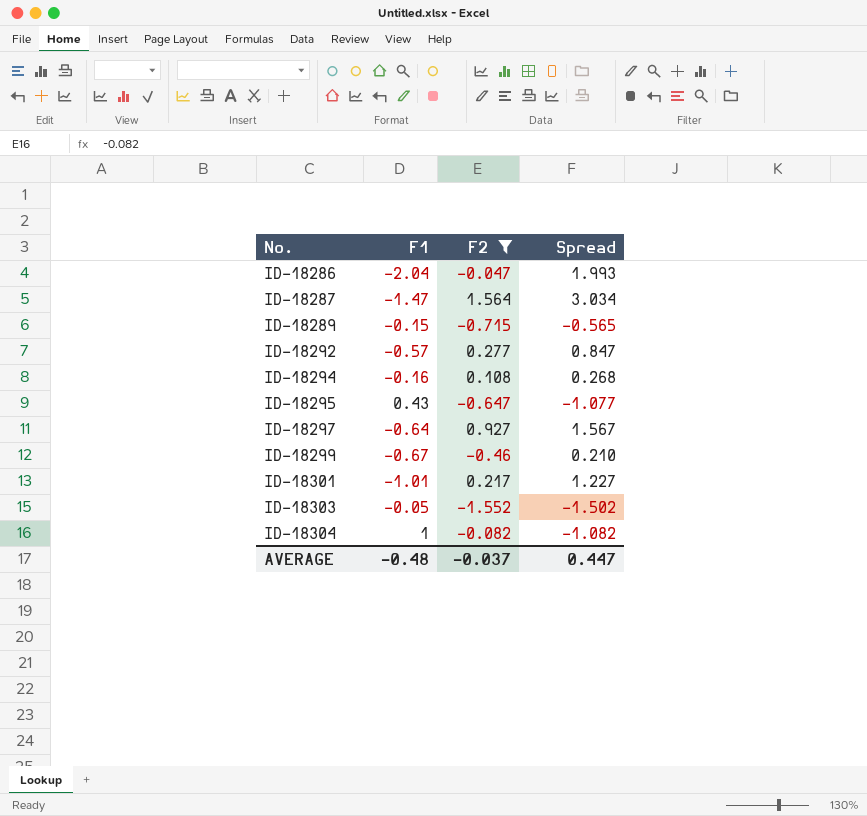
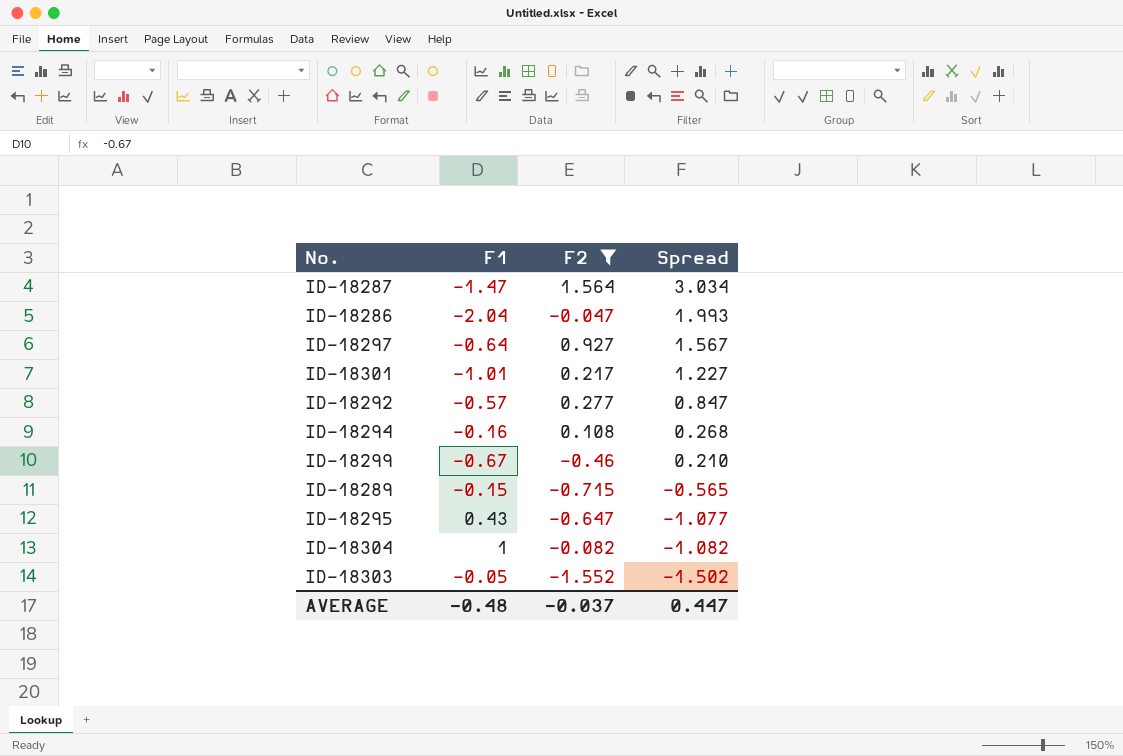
row order: No. ascending -> Spread descending

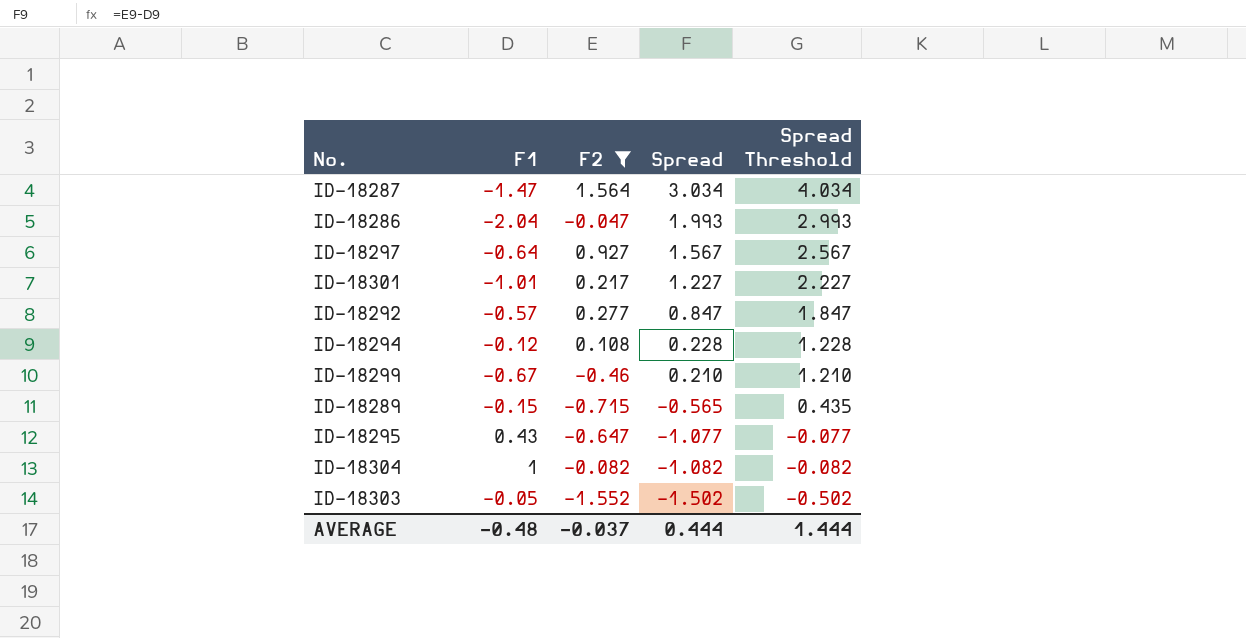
column Spread Threshold | formula: none -> [Spread] + 1
ID-18294 | F1: -0.16 -> -0.12
ID-18294 | Spread: 0.268 -> 0.228
AVERAGE | Spread: 0.447 -> 0.444

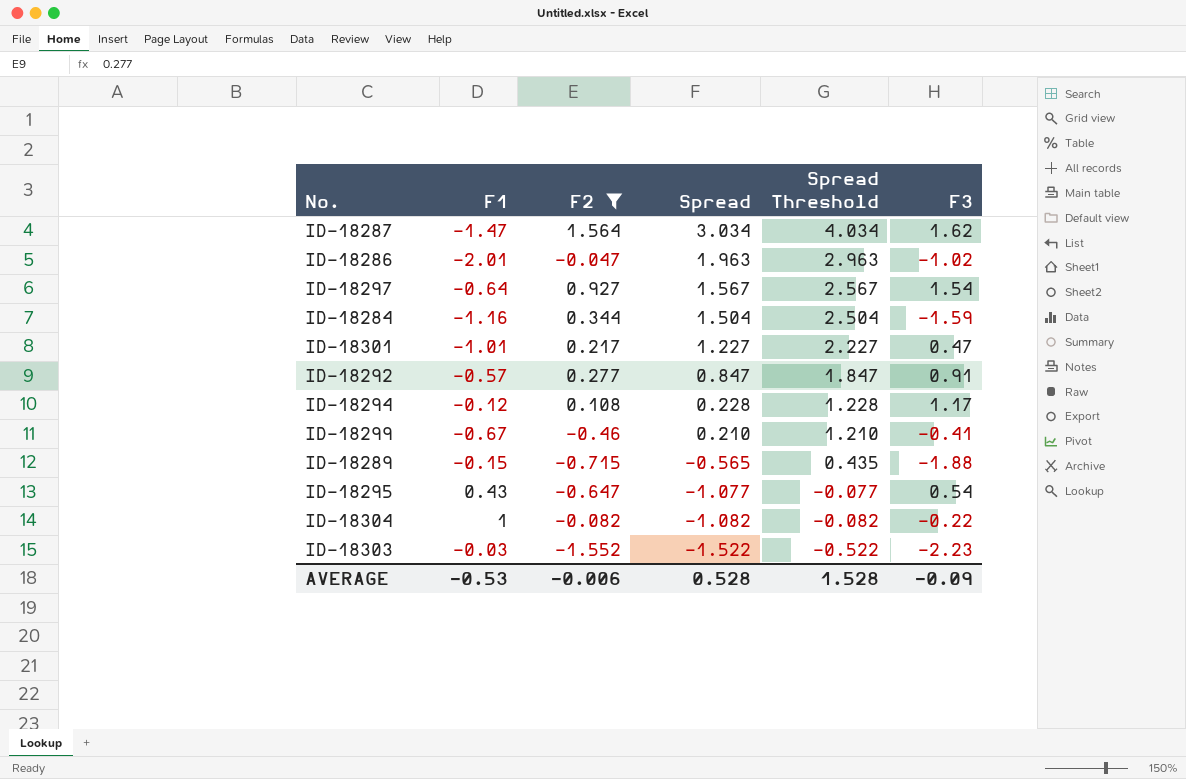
column F3 | position: none -> 6
ID-18286 | F1: -2.04 -> -2.01
ID-18286 | Spread: 1.993 -> 1.963
ID-18286 | Spread Threshold: 2.993 -> 2.963
row ID-18284: none -> -1.16 | 0.344 | 1.504 | 2.504 | -1.59
ID-18303 | F1: -0.05 -> -0.03
ID-18303 | Spread: -1.502 -> -1.522
ID-18303 | Spread Threshold: -0.502 -> -0.522
AVERAGE | F1: -0.48 -> -0.53
AVERAGE | F2: -0.037 -> -0.006
AVERAGE | Spread: 0.444 -> 0.528
AVERAGE | Spread Threshold: 1.444 -> 1.528

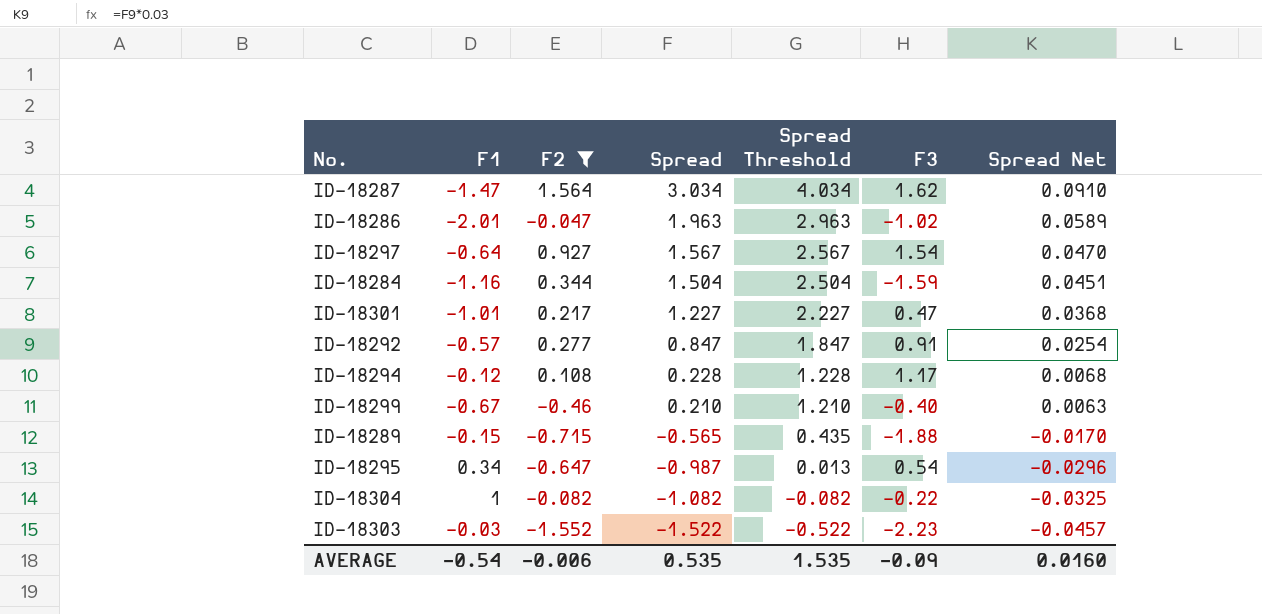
column Spread Net | formula: none -> [Spread] * 0.03
ID-18299 | F3: -0.41 -> -0.40
ID-18295 | F1: 0.43 -> 0.34
ID-18295 | Spread: -1.077 -> -0.987
ID-18295 | Spread Threshold: -0.077 -> 0.013
AVERAGE | F1: -0.53 -> -0.54
AVERAGE | Spread: 0.528 -> 0.535
AVERAGE | Spread Threshold: 1.528 -> 1.535

